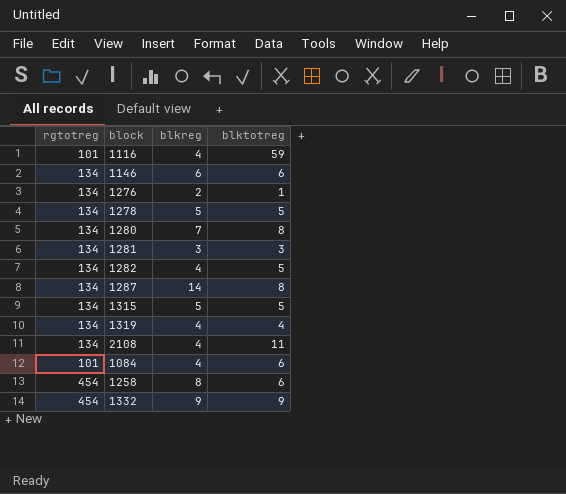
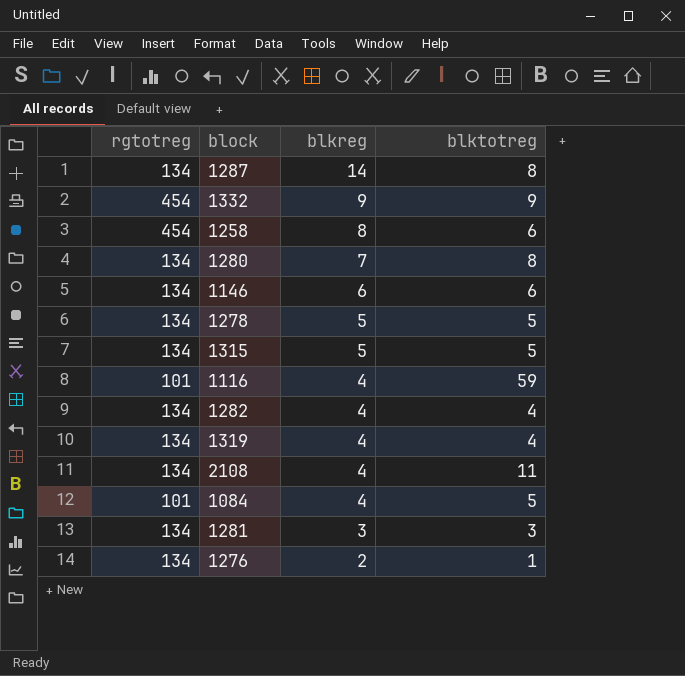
row order: none -> blkreg descending
1282 | blktotreg: 5 -> 4
1084 | blktotreg: 6 -> 5

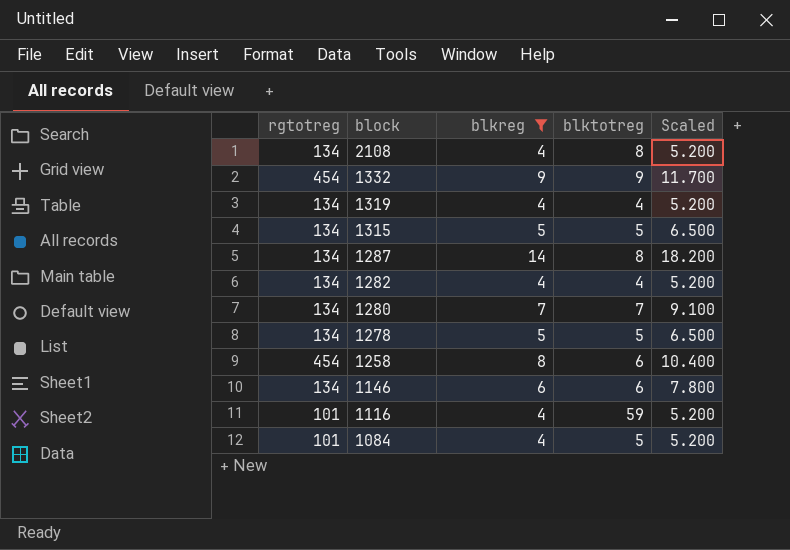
filter: none -> blkreg >= 4
row order: blkreg descending -> block descending
column Scaled | formula: none -> [blkreg] * 1.3
2108 | blktotreg: 11 -> 8
1280 | blktotreg: 8 -> 7

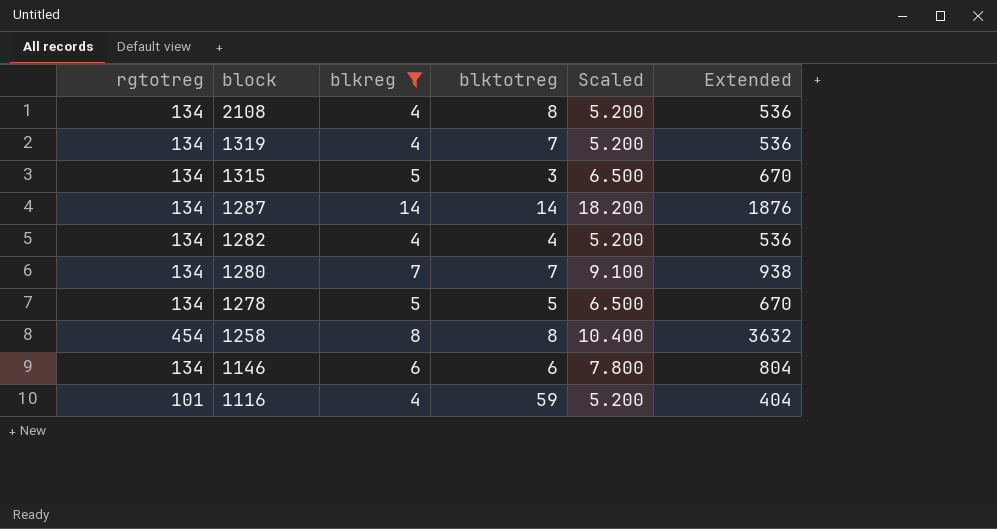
column Extended | formula: none -> [rgtotreg] * [blkreg]
row 1332: 454 | 9 | 9 | 11.700 -> none
row 1084: 101 | 4 | 5 | 5.200 -> none
1319 | blktotreg: 4 -> 7
1315 | blktotreg: 5 -> 3
1287 | blktotreg: 8 -> 14
1258 | blktotreg: 6 -> 8

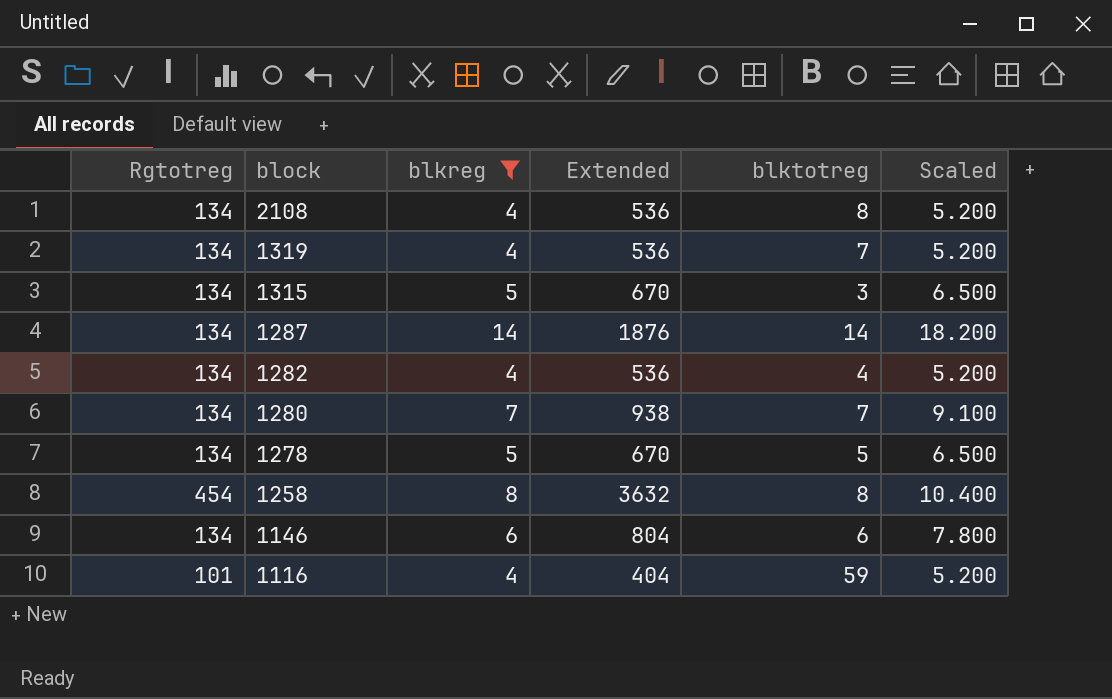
column name: rgtotreg -> Rgtotreg
column Extended | position: 6 -> 4

